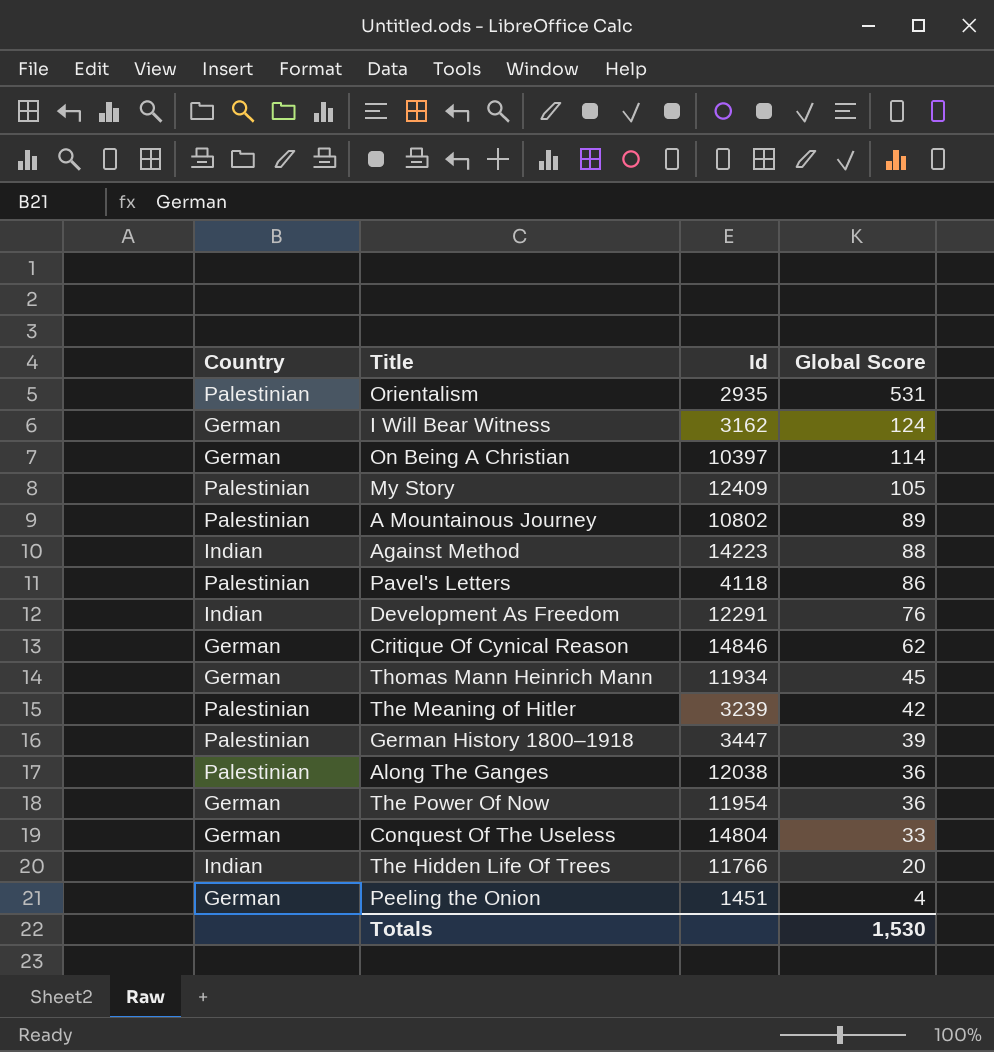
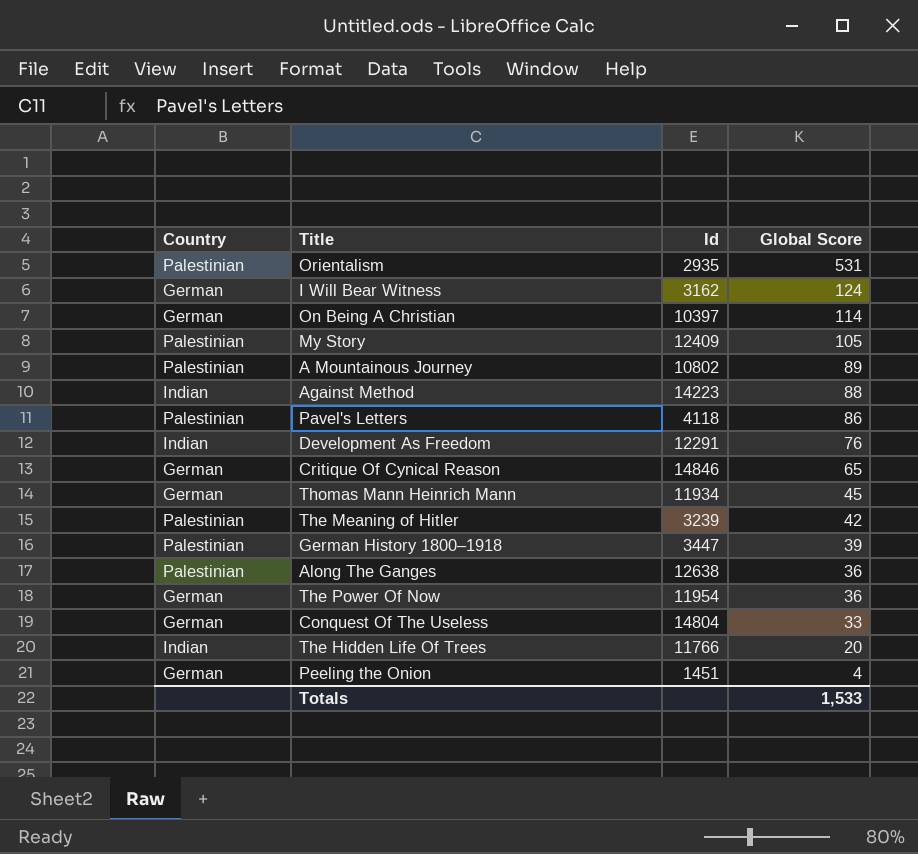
Critique Of Cynical Reason | Global Score: 62 -> 65
Along The Ganges | Id: 12038 -> 12638
Totals | Global Score: 1,530 -> 1,533

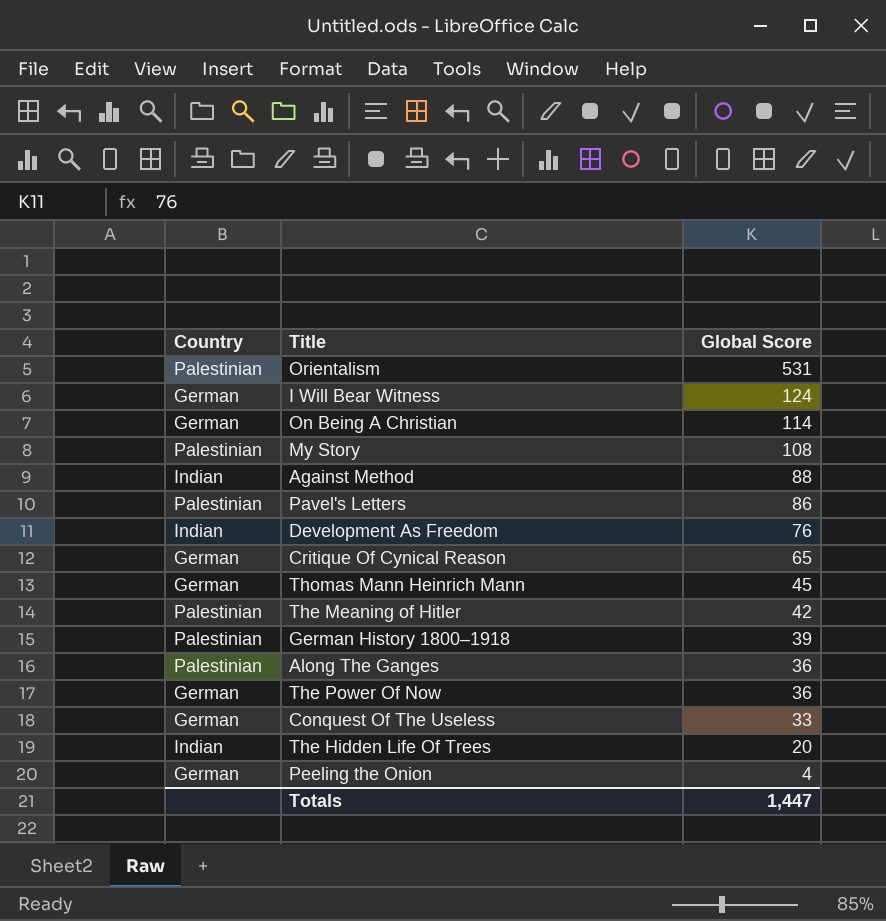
column Id | position: 3 -> none
row A Mountainous Journey: Palestinian | 10802 | 89 -> none
My Story | Global Score: 105 -> 108
Totals | Global Score: 1,533 -> 1,447

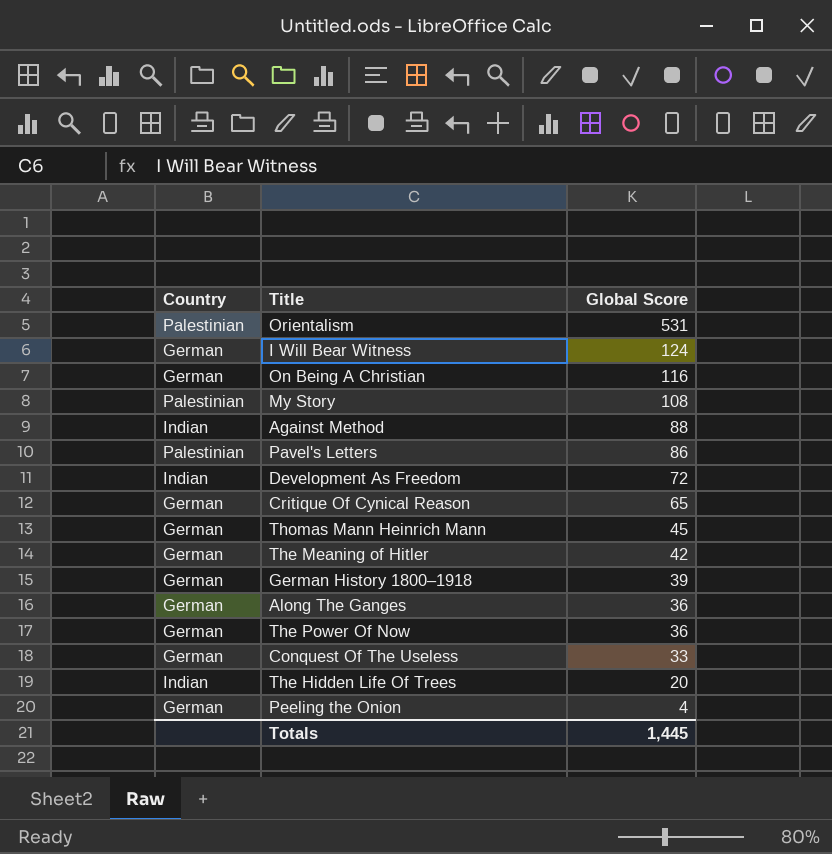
On Being A Christian | Global Score: 114 -> 116
Development As Freedom | Global Score: 76 -> 72
The Meaning of Hitler | Country: Palestinian -> German
German History 1800–1918 | Country: Palestinian -> German
Along The Ganges | Country: Palestinian -> German
Totals | Global Score: 1,447 -> 1,445

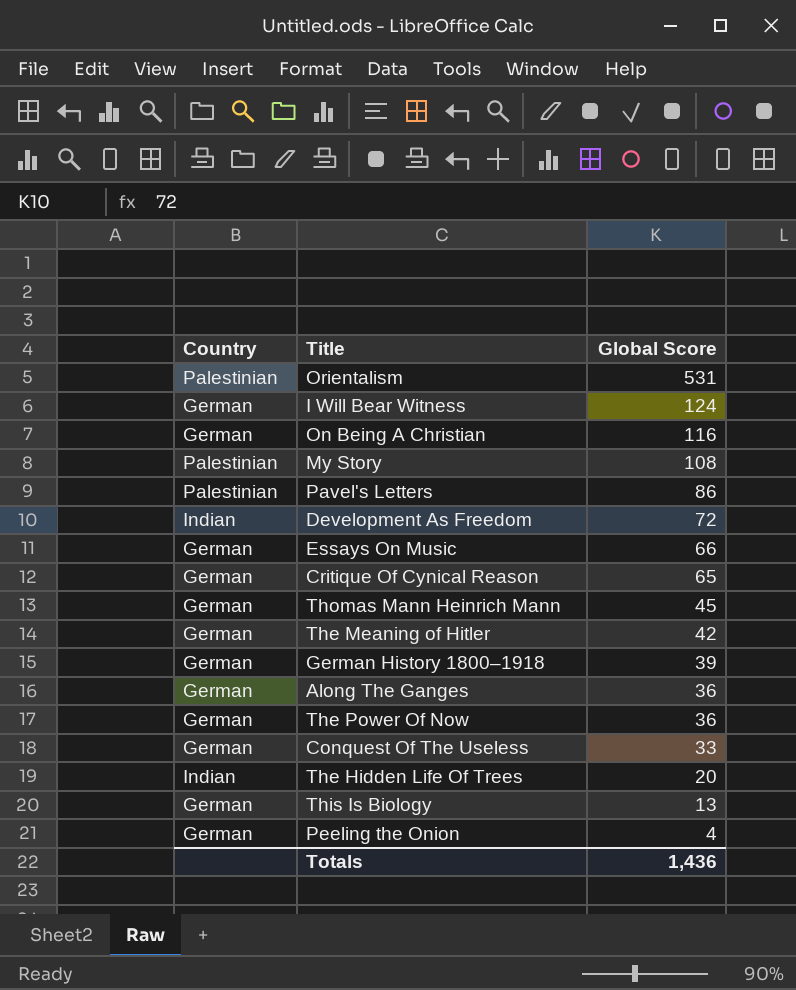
row Against Method: Indian | 88 -> none
row Essays On Music: none -> German | 66
row This Is Biology: none -> German | 13
Totals | Global Score: 1,445 -> 1,436

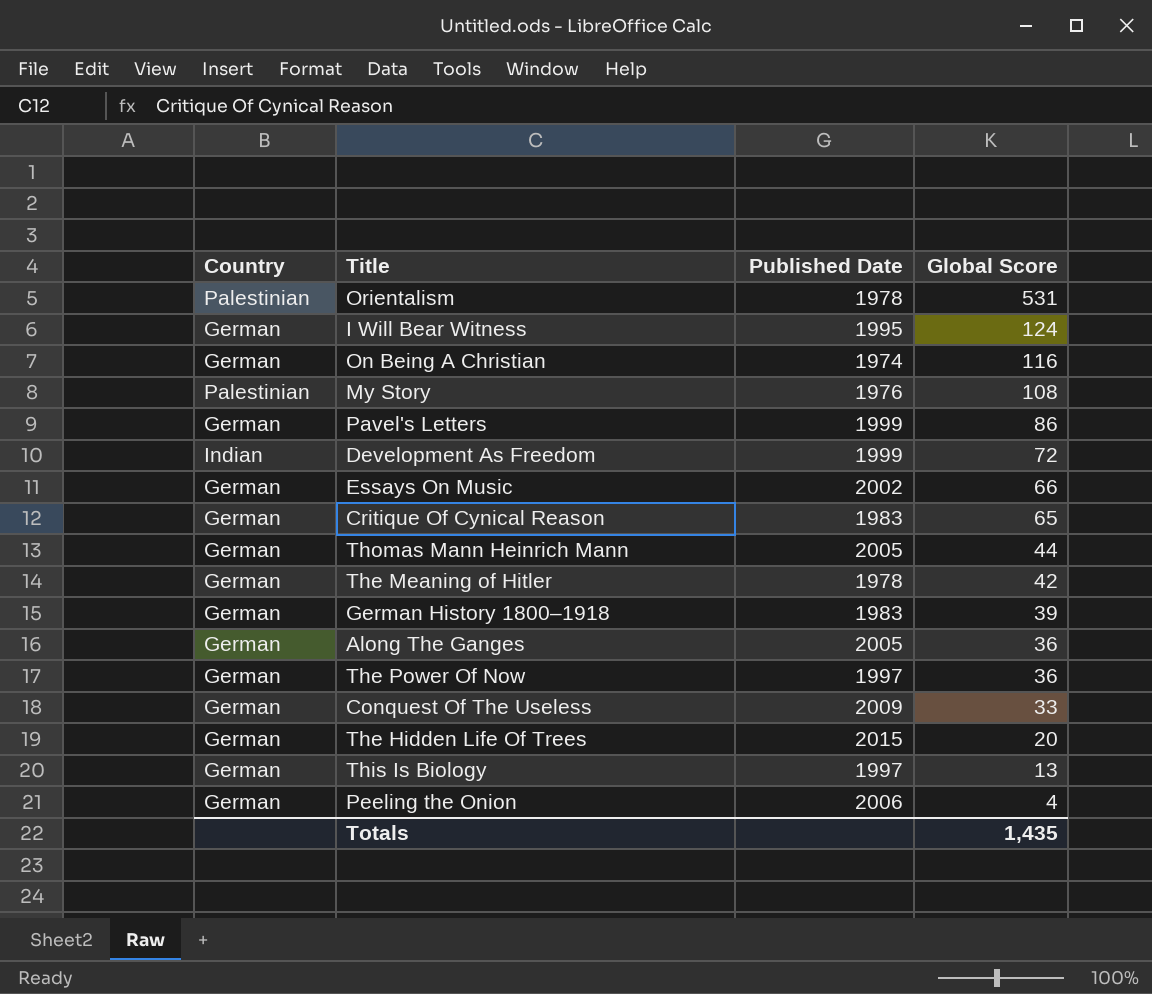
column Published Date | position: none -> 3
Pavel's Letters | Country: Palestinian -> German
Thomas Mann Heinrich Mann | Global Score: 45 -> 44
The Hidden Life Of Trees | Country: Indian -> German
Totals | Global Score: 1,436 -> 1,435

